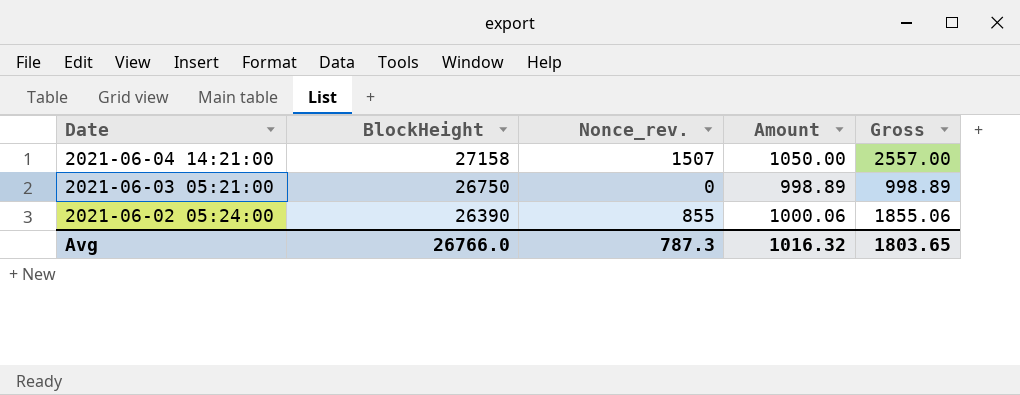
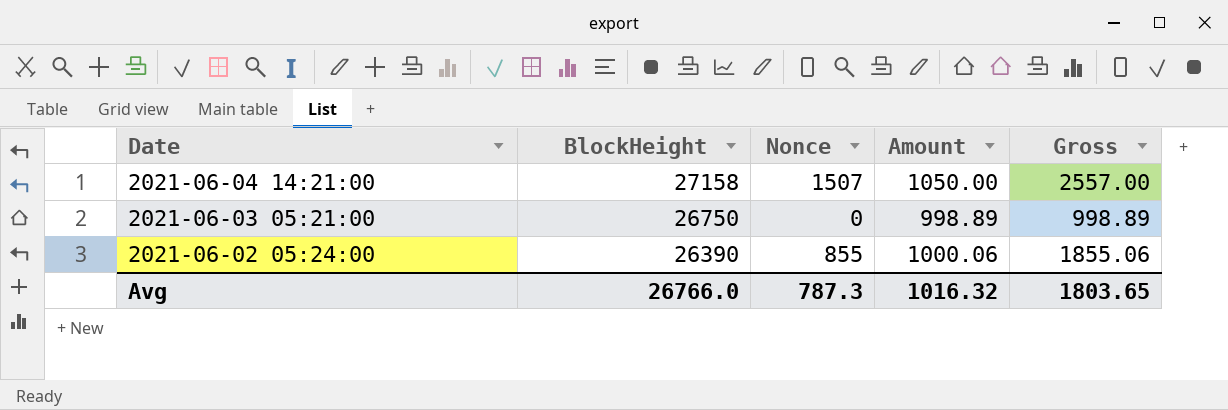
column name: Nonce_rev. -> Nonce

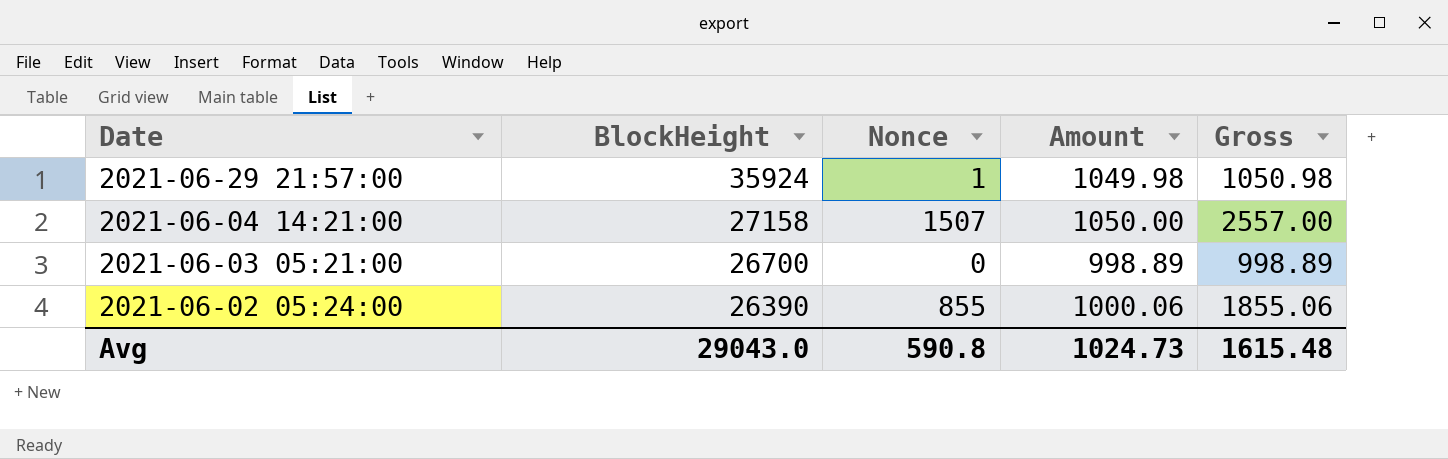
row 2021-06-29 21:57:00: none -> 35924 | 1 | 1049.98 | 1050.98
2021-06-03 05:21:00 | BlockHeight: 26750 -> 26700
Avg | BlockHeight: 26766.0 -> 29043.0
Avg | Nonce: 787.3 -> 590.8
Avg | Amount: 1016.32 -> 1024.73
Avg | Gross: 1803.65 -> 1615.48

